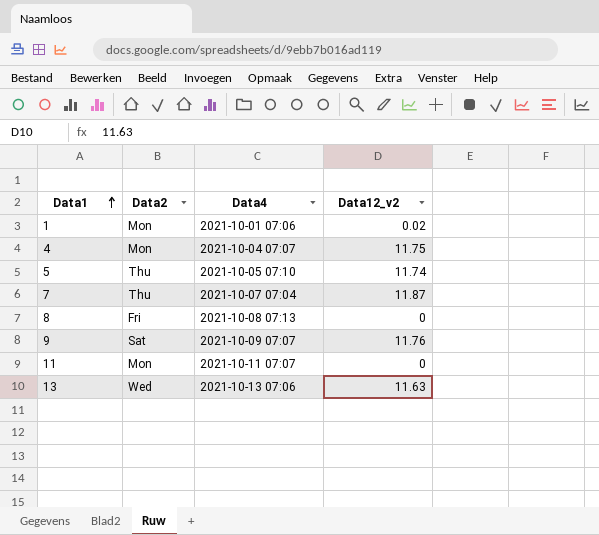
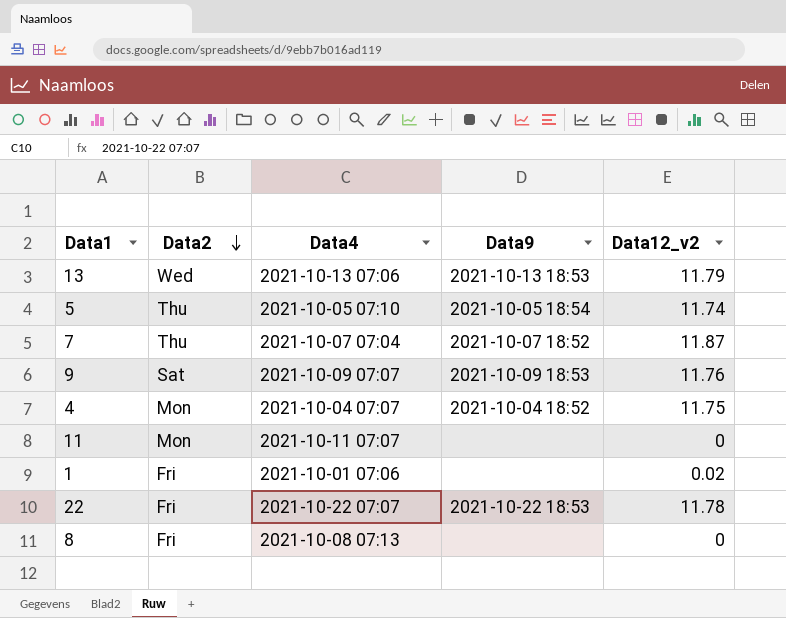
row order: Data1 ascending -> Data2 descending
column Data9 | position: none -> 4
13 | Data12_v2: 11.63 -> 11.79
1 | Data2: Mon -> Fri
row 22: none -> Fri | 2021-10-22 07:07 | 2021-10-22 18:53 | 11.78

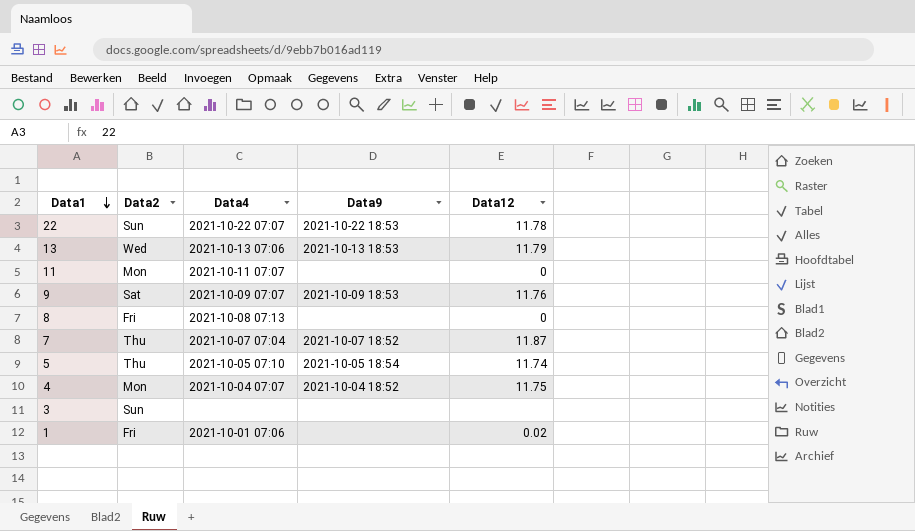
row order: Data2 descending -> Data1 descending
column name: Data12_v2 -> Data12
22 | Data2: Fri -> Sun
row 3: none -> Sun | none | none | none

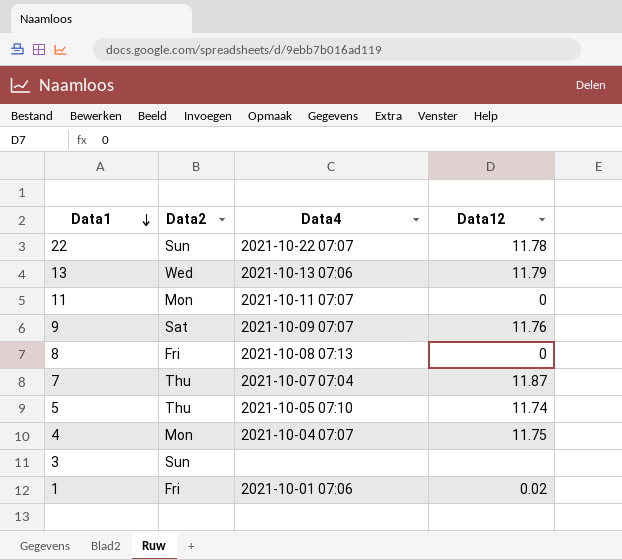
column Data9 | position: 4 -> none

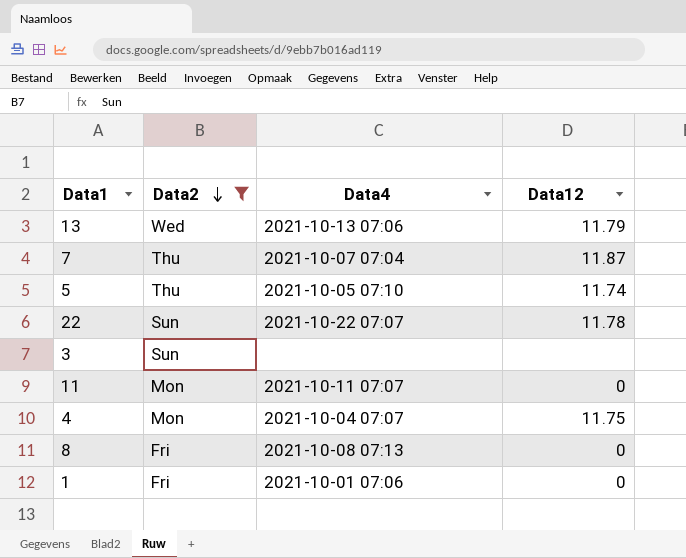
filter: none -> Data2 != Sat
row order: Data1 descending -> Data2 descending
1 | Data12: 0.02 -> 0

